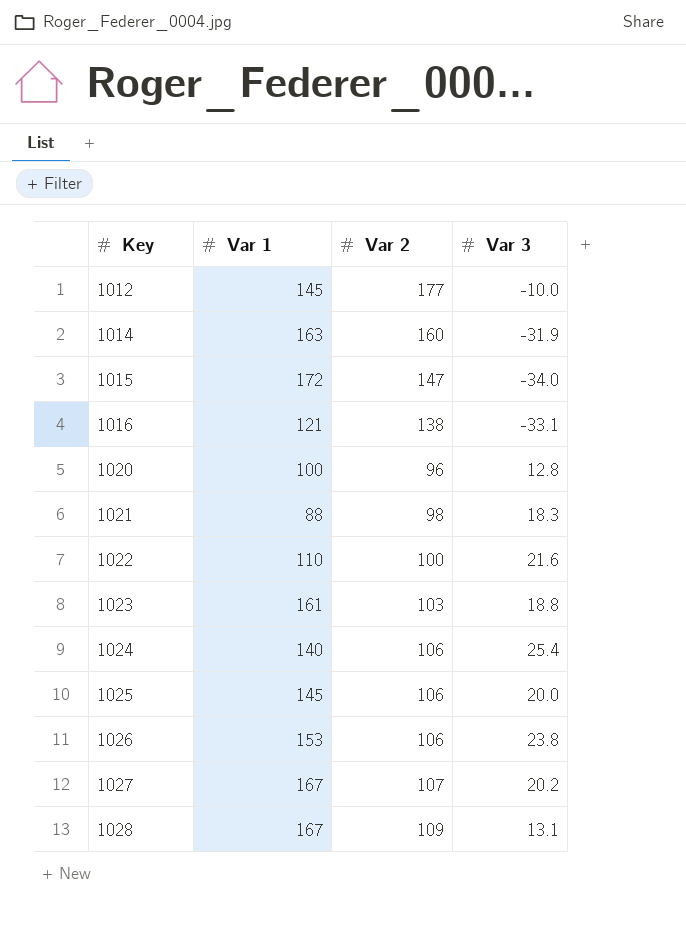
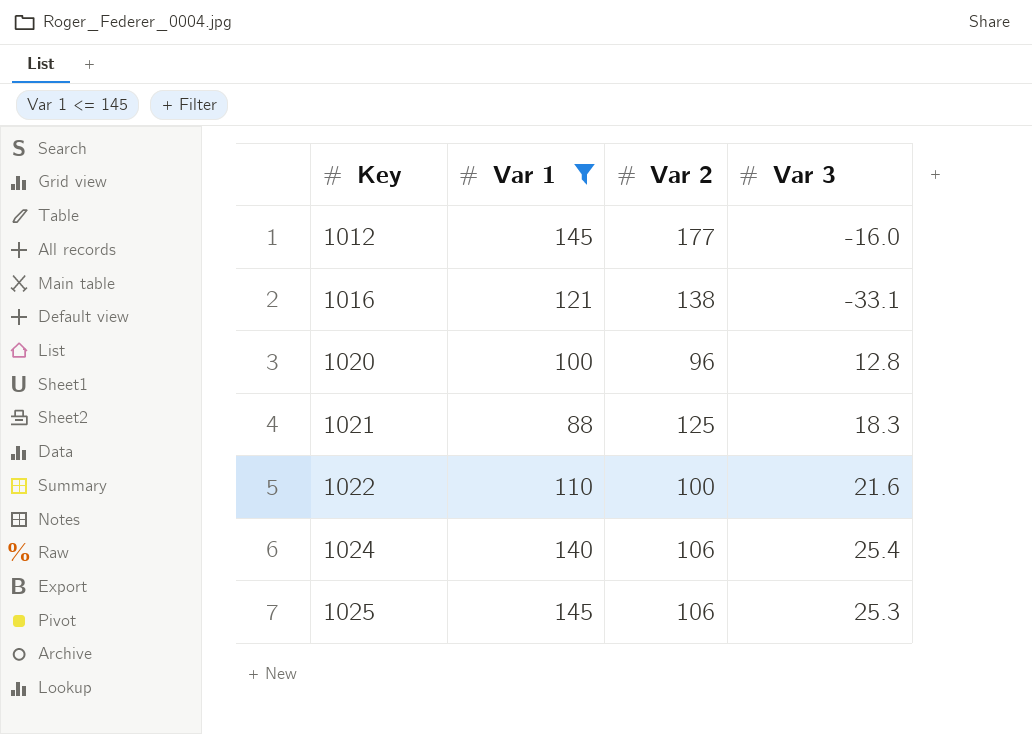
filter: none -> Var 1 <= 145
1012 | Var 3: -10.0 -> -16.0
1021 | Var 2: 98 -> 125
1025 | Var 3: 20.0 -> 25.3

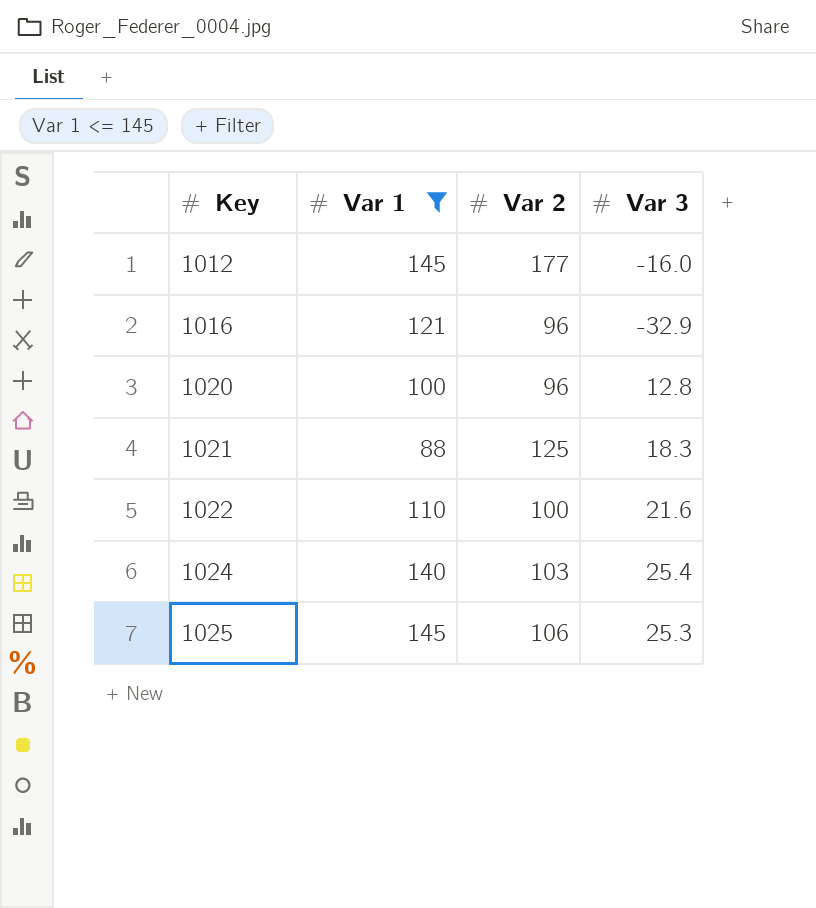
1016 | Var 2: 138 -> 96
1016 | Var 3: -33.1 -> -32.9
1024 | Var 2: 106 -> 103

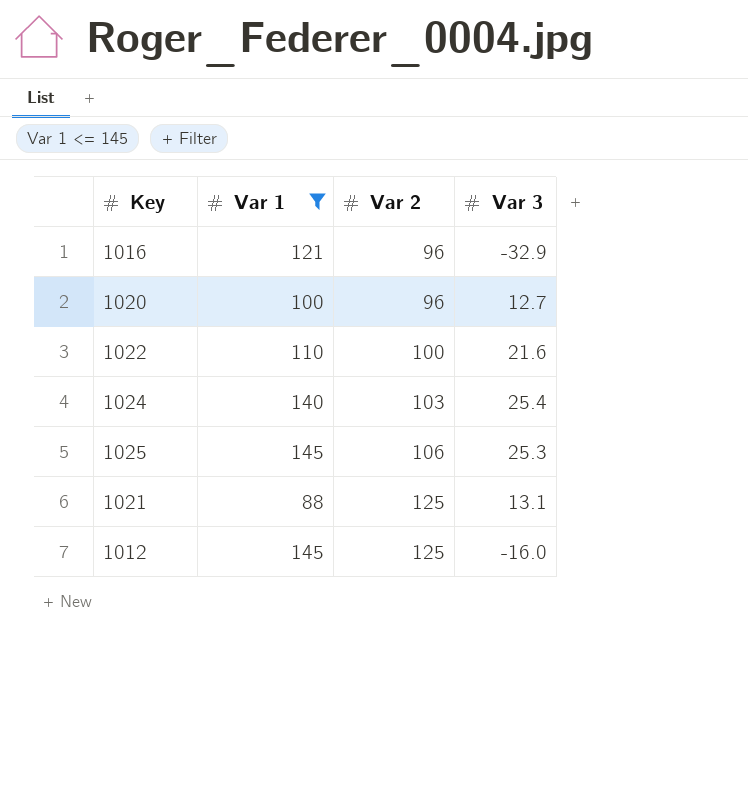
row order: Key ascending -> Var 2 ascending
1020 | Var 3: 12.8 -> 12.7
1021 | Var 3: 18.3 -> 13.1
1012 | Var 2: 177 -> 125

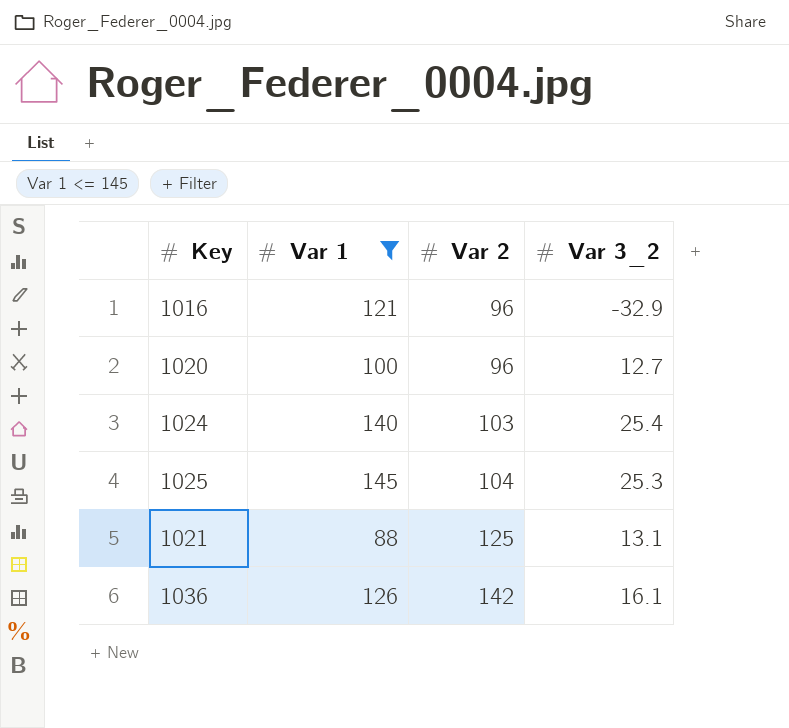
column name: Var 3 -> Var 3_2
row 1022: 110 | 100 | 21.6 -> none
row 1012: 145 | 125 | -16.0 -> none
1025 | Var 2: 106 -> 104
row 1036: none -> 126 | 142 | 16.1

